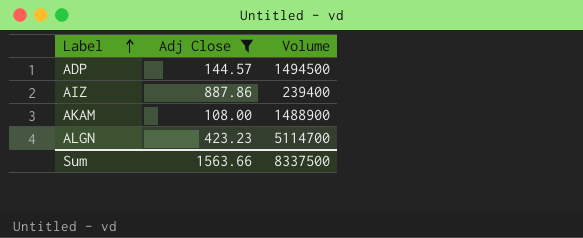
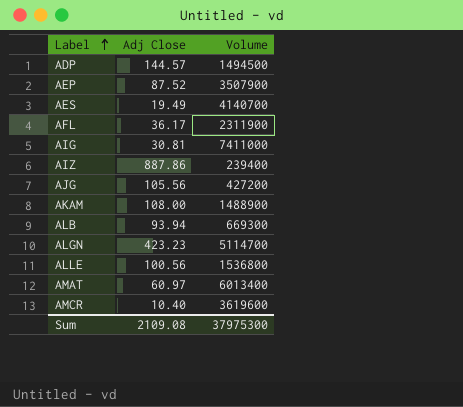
filter: Adj Close >= 108.00 -> none
Sum | Adj Close: 1563.66 -> 2109.08
Sum | Volume: 8337500 -> 37975300

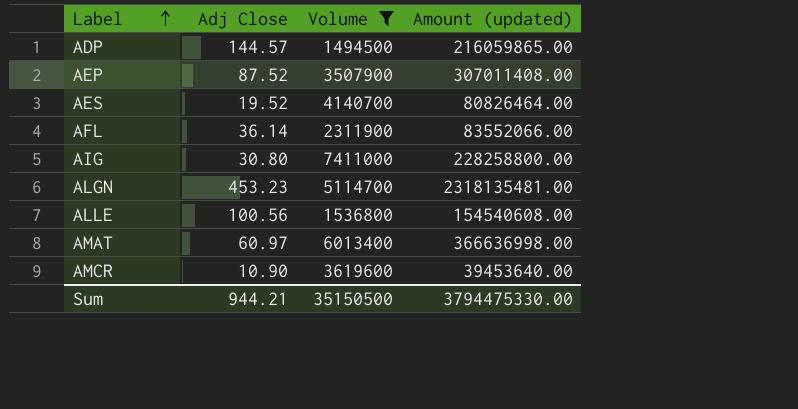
filter: none -> Volume >= 1494500
column Amount (updated) | formula: none -> [Adj Close] * [Volume]
AES | Adj Close: 19.49 -> 19.52
AFL | Adj Close: 36.17 -> 36.14
AIG | Adj Close: 30.81 -> 30.80
ALGN | Adj Close: 423.23 -> 453.23
AMCR | Adj Close: 10.40 -> 10.90
Sum | Adj Close: 2109.08 -> 944.21
Sum | Volume: 37975300 -> 35150500

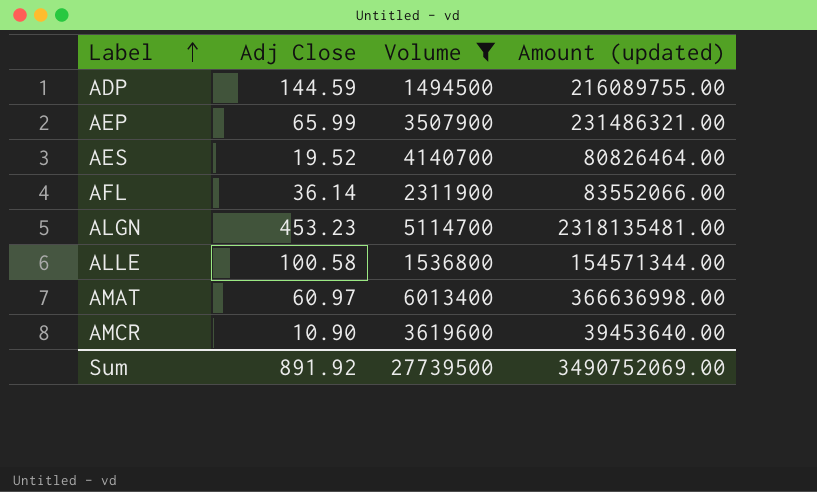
row AIG: 30.80 | 7411000 | 228258800.00 -> none
ADP | Adj Close: 144.57 -> 144.59
ADP | Amount (updated): 216059865.00 -> 216089755.00
AEP | Adj Close: 87.52 -> 65.99
AEP | Amount (updated): 307011408.00 -> 231486321.00
ALLE | Adj Close: 100.56 -> 100.58
ALLE | Amount (updated): 154540608.00 -> 154571344.00
Sum | Adj Close: 944.21 -> 891.92
Sum | Volume: 35150500 -> 27739500
Sum | Amount (updated): 3794475330.00 -> 3490752069.00

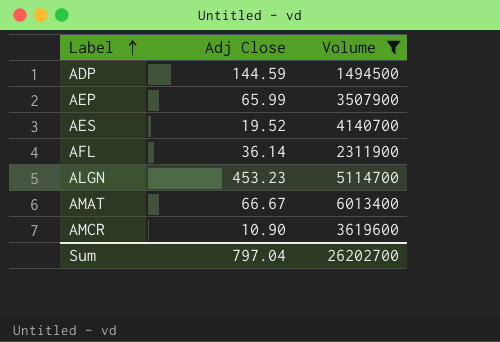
column Amount (updated) | formula: [Adj Close] * [Volume] -> none
row ALLE: 100.58 | 1536800 | 154571344.00 -> none
AMAT | Adj Close: 60.97 -> 66.67
Sum | Adj Close: 891.92 -> 797.04
Sum | Volume: 27739500 -> 26202700

